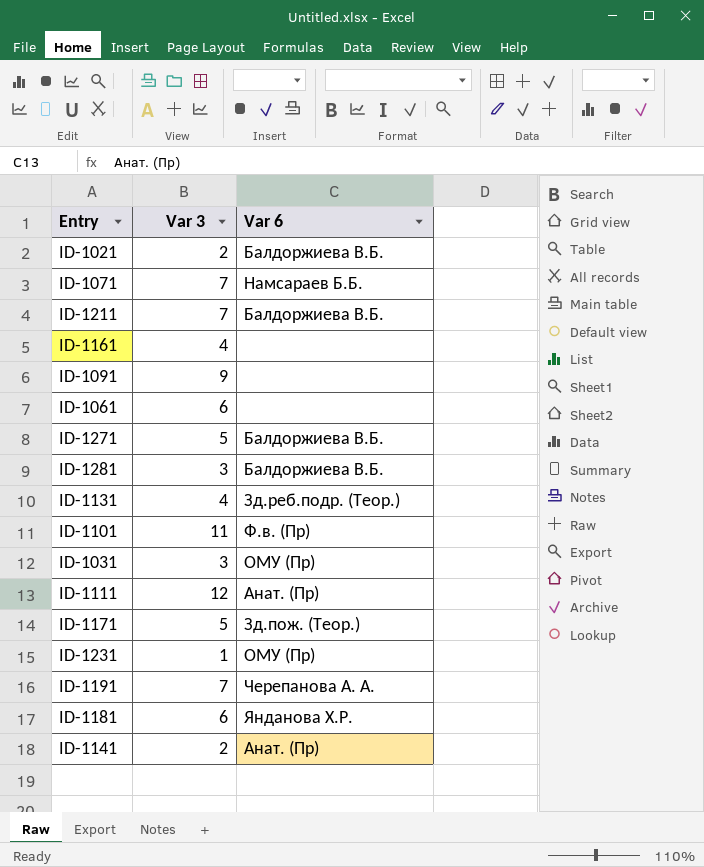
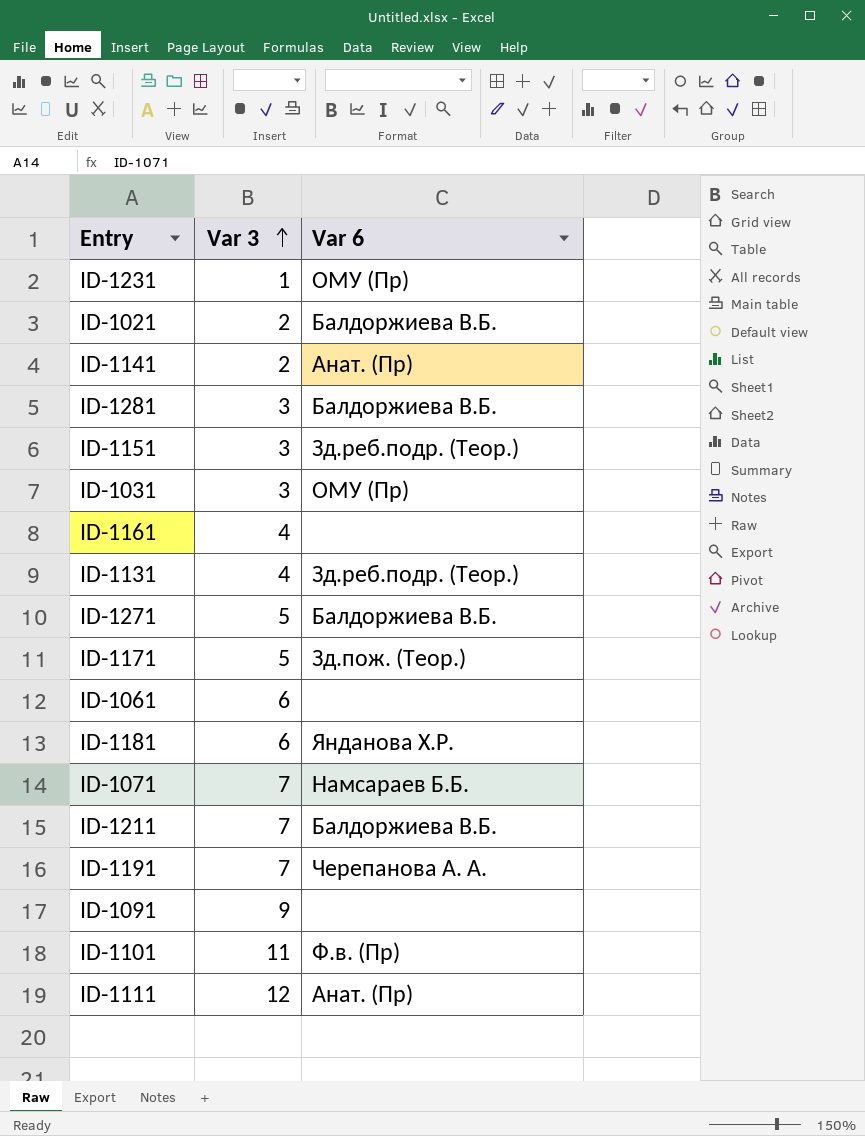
row order: none -> Var 3 ascending
row ID-1151: none -> 3 | Зд.реб.подр. (Теор.)

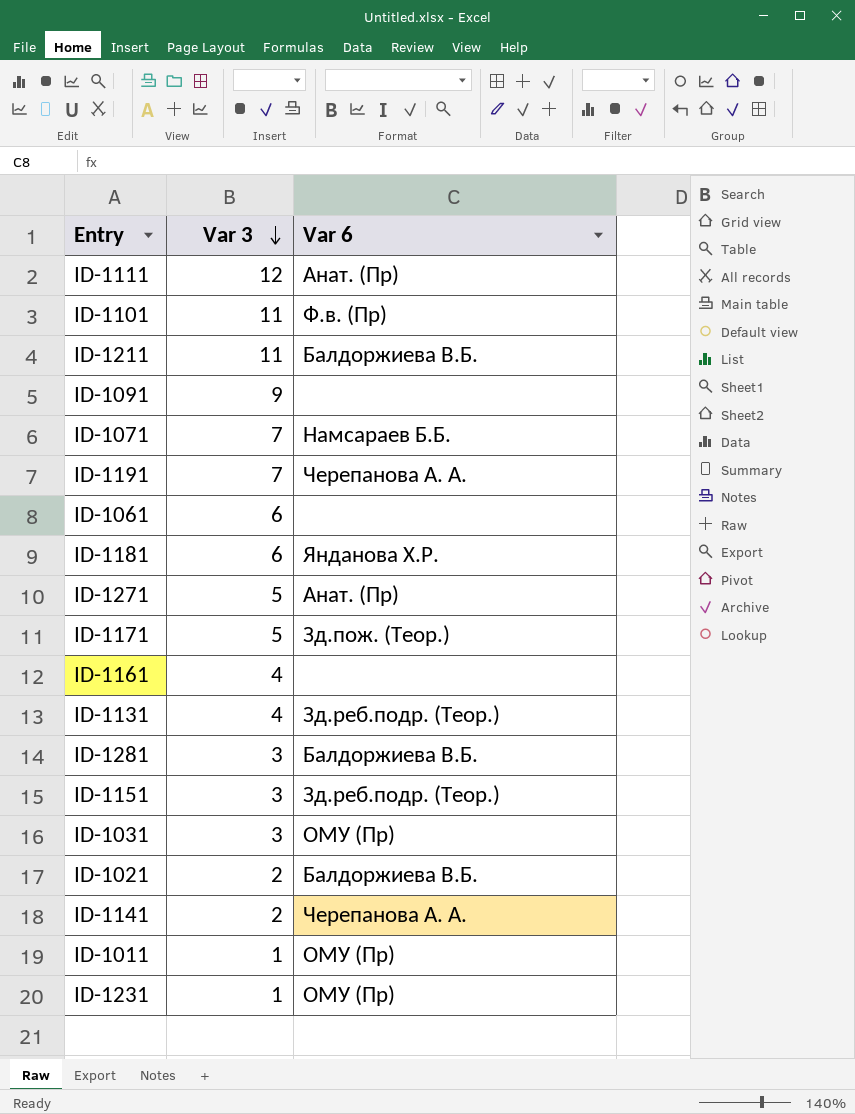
row order: Var 3 ascending -> Var 3 descending
ID-1211 | Var 3: 7 -> 11
ID-1271 | Var 6: Балдоржиева В.Б. -> Анат. (Пр)
ID-1141 | Var 6: Анат. (Пр) -> Черепанова А. А.
row ID-1011: none -> 1 | ОМУ (Пр)

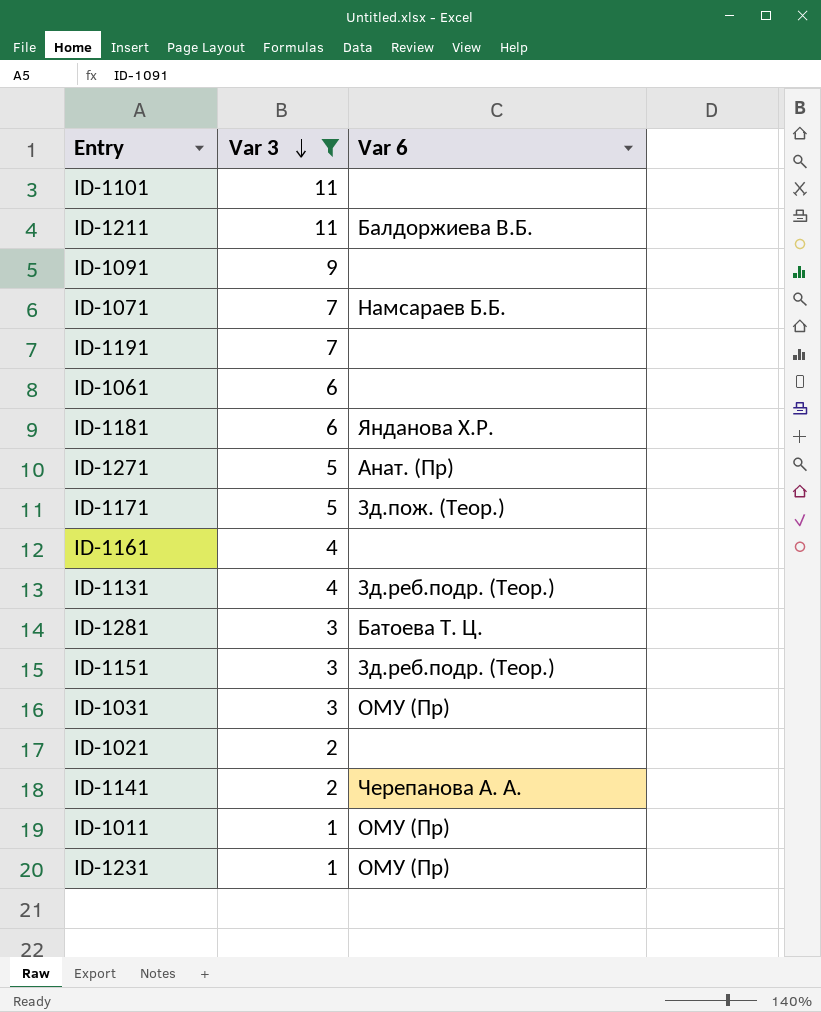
filter: none -> Var 3 != 12
ID-1101 | Var 6: Ф.в. (Пр) -> none
ID-1191 | Var 6: Черепанова А. А. -> none
ID-1281 | Var 6: Балдоржиева В.Б. -> Батоева Т. Ц.
ID-1021 | Var 6: Балдоржиева В.Б. -> none

